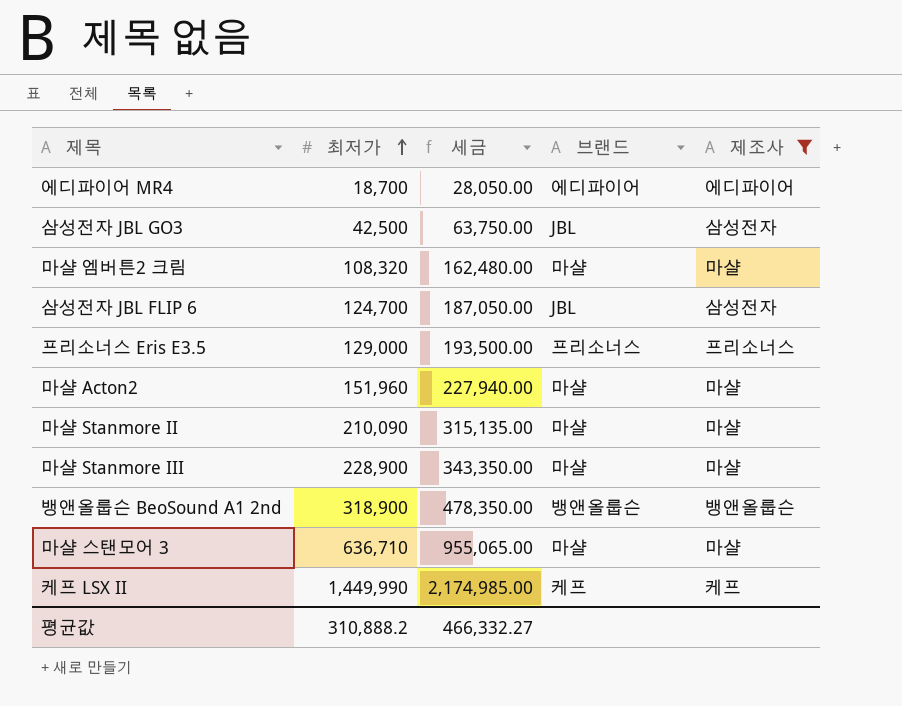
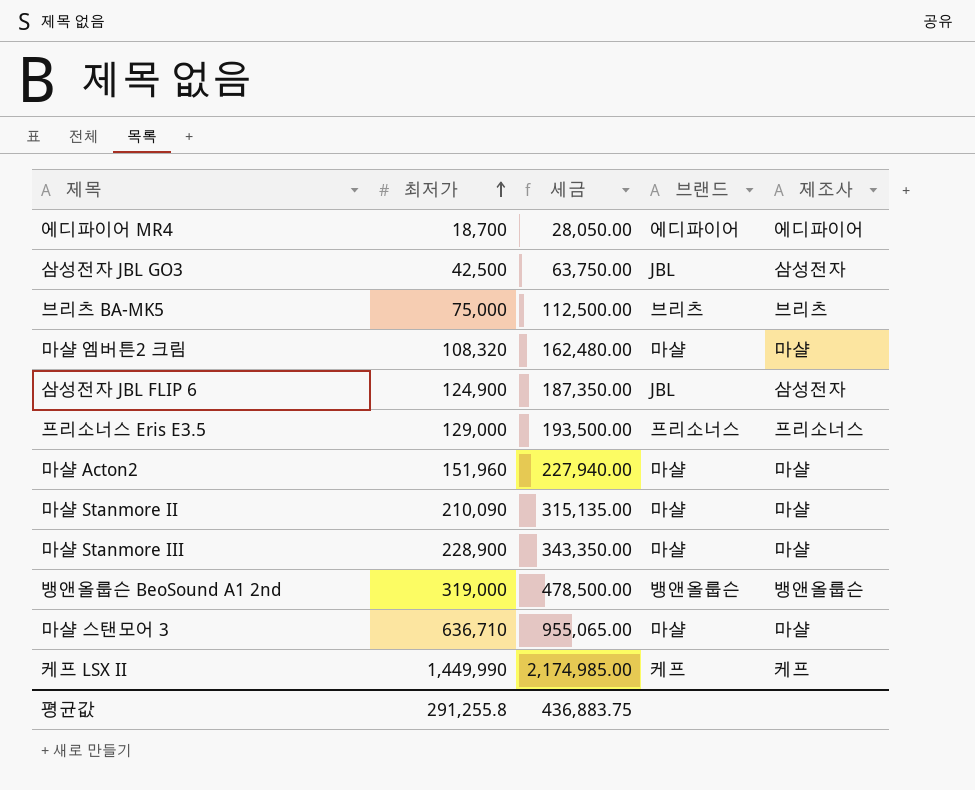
filter: 제조사 != 브리츠 -> none
삼성전자 JBL FLIP 6 | 최저가: 124,700 -> 124,900
삼성전자 JBL FLIP 6 | 세금: 187,050.00 -> 187,350.00
뱅앤올룹슨 BeoSound A1 2nd | 최저가: 318,900 -> 319,000
뱅앤올룹슨 BeoSound A1 2nd | 세금: 478,350.00 -> 478,500.00
평균값 | 최저가: 310,888.2 -> 291,255.8
평균값 | 세금: 466,332.27 -> 436,883.75

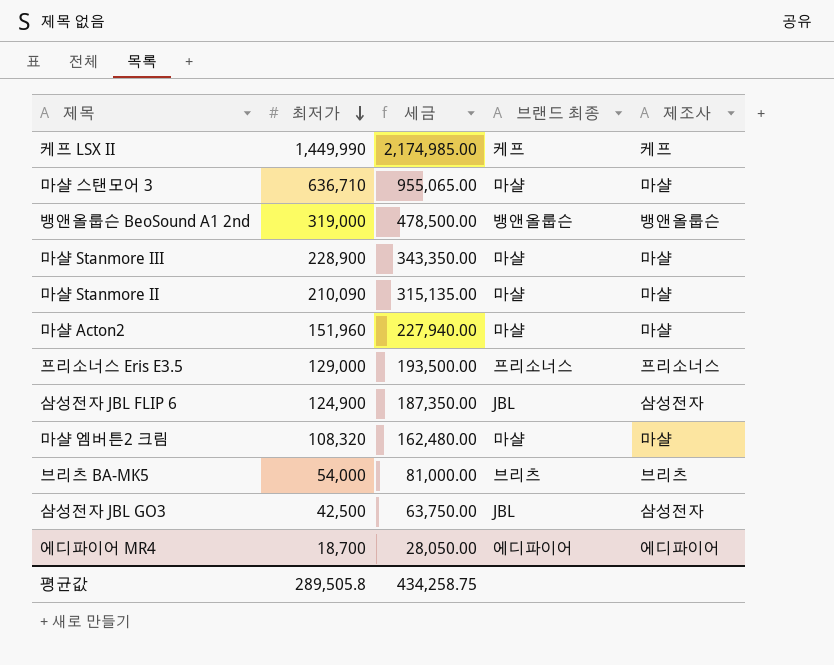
row order: 최저가 ascending -> 최저가 descending
column name: 브랜드 -> 브랜드 최종
브리츠 BA-MK5 | 최저가: 75,000 -> 54,000
브리츠 BA-MK5 | 세금: 112,500.00 -> 81,000.00
평균값 | 최저가: 291,255.8 -> 289,505.8
평균값 | 세금: 436,883.75 -> 434,258.75

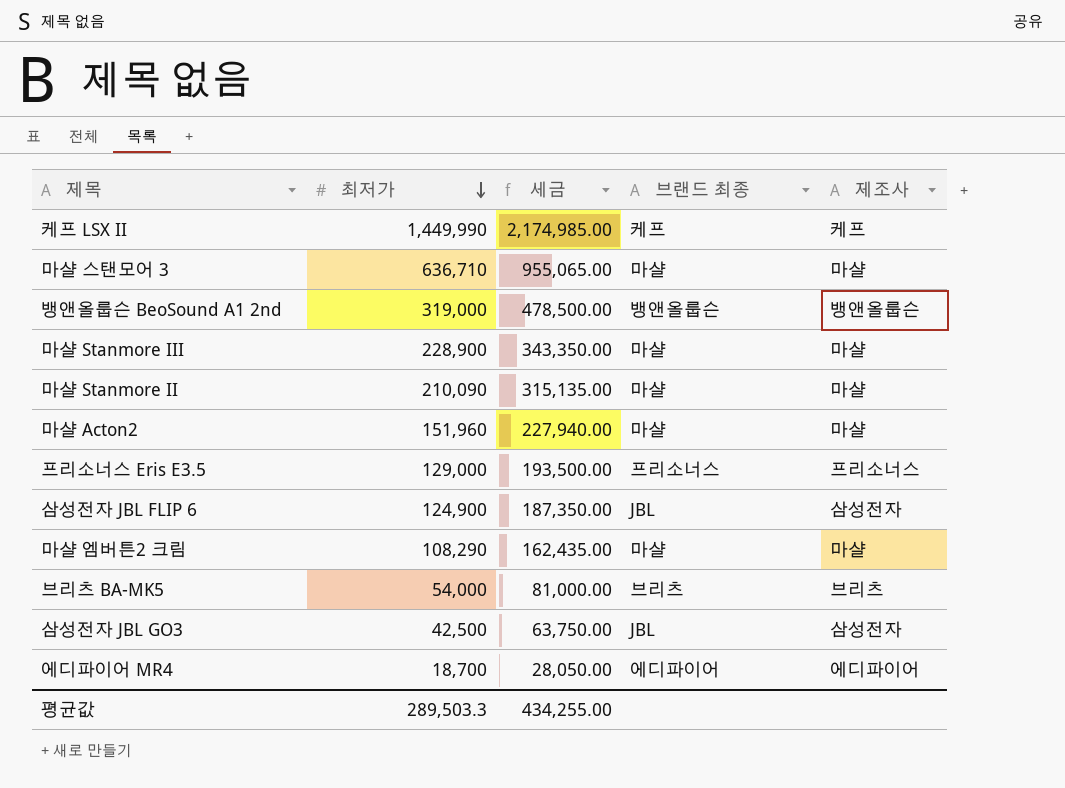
마샬 엠버튼2 크림 | 최저가: 108,320 -> 108,290
마샬 엠버튼2 크림 | 세금: 162,480.00 -> 162,435.00
평균값 | 최저가: 289,505.8 -> 289,503.3
평균값 | 세금: 434,258.75 -> 434,255.00

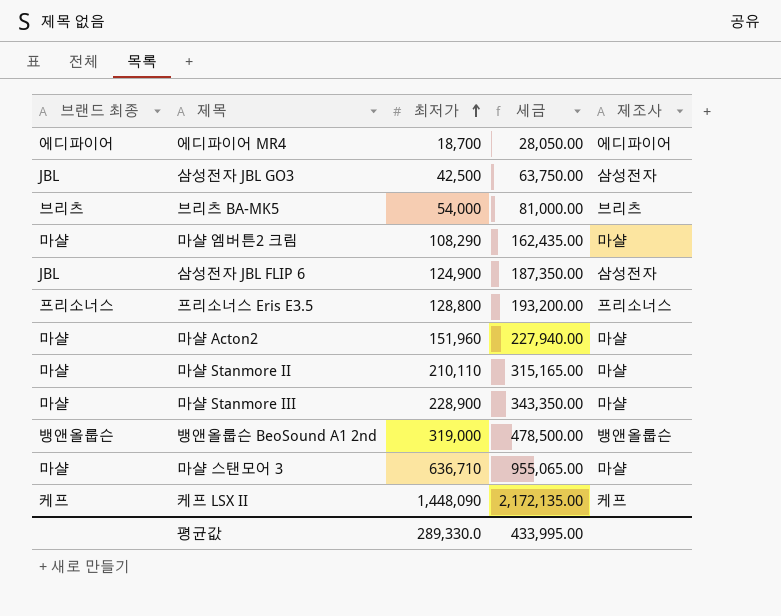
row order: 최저가 descending -> 최저가 ascending
column 브랜드 최종 | position: 4 -> 1
프리소너스 Eris E3.5 | 최저가: 129,000 -> 128,800
프리소너스 Eris E3.5 | 세금: 193,500.00 -> 193,200.00
마샬 Stanmore II | 최저가: 210,090 -> 210,110
마샬 Stanmore II | 세금: 315,135.00 -> 315,165.00
케프 LSX II | 최저가: 1,449,990 -> 1,448,090
케프 LSX II | 세금: 2,174,985.00 -> 2,172,135.00
평균값 | 최저가: 289,503.3 -> 289,330.0
평균값 | 세금: 434,255.00 -> 433,995.00

